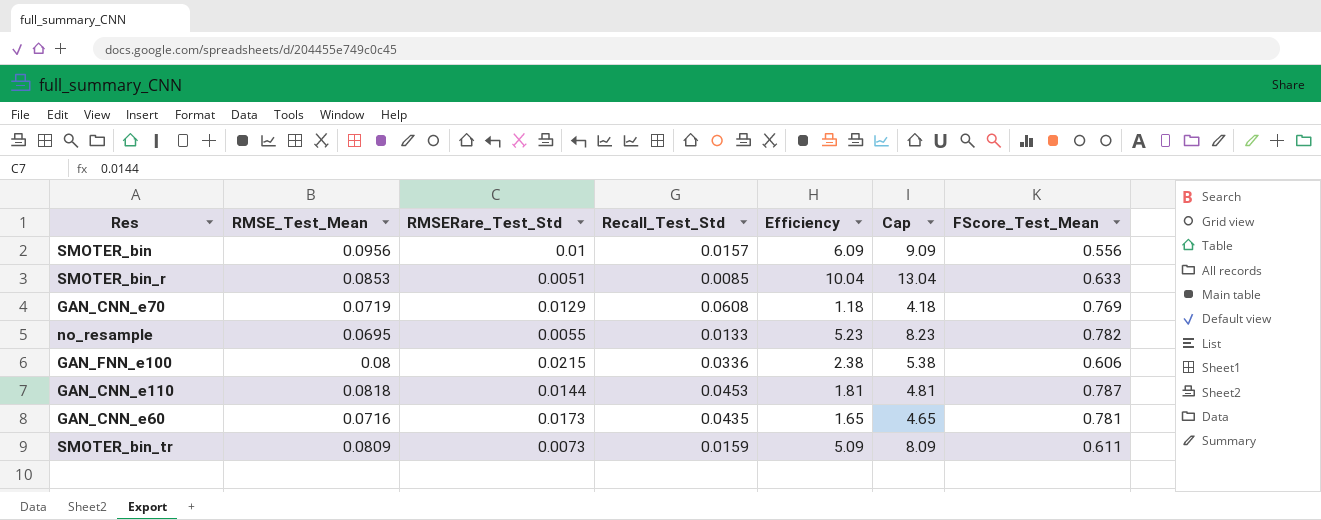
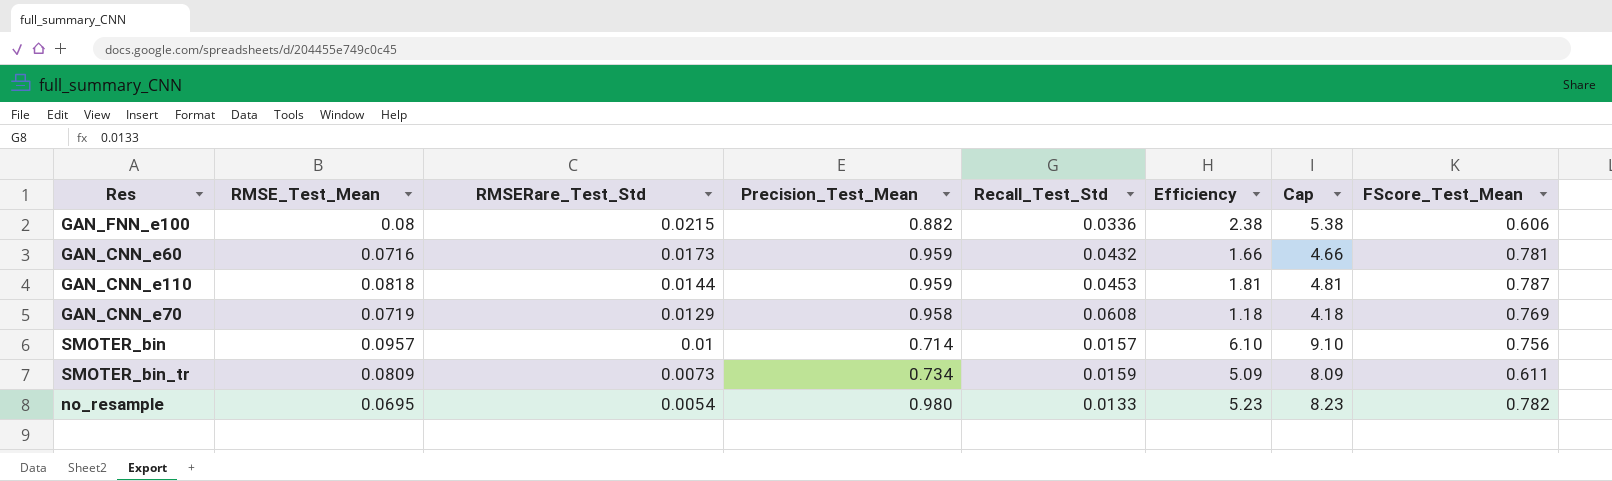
row order: none -> RMSERare_Test_Std descending
column Precision_Test_Mean | position: none -> 4
row SMOTER_bin_r: 0.0853 | 0.0051 | 0.0085 | 10.04 | 13.04 | 0.633 -> none
GAN_CNN_e60 | Recall_Test_Std: 0.0435 -> 0.0432
GAN_CNN_e60 | Efficiency: 1.65 -> 1.66
GAN_CNN_e60 | Cap: 4.65 -> 4.66
SMOTER_bin | RMSE_Test_Mean: 0.0956 -> 0.0957
SMOTER_bin | Efficiency: 6.09 -> 6.10
SMOTER_bin | Cap: 9.09 -> 9.10
SMOTER_bin | FScore_Test_Mean: 0.556 -> 0.756
no_resample | RMSERare_Test_Std: 0.0055 -> 0.0054

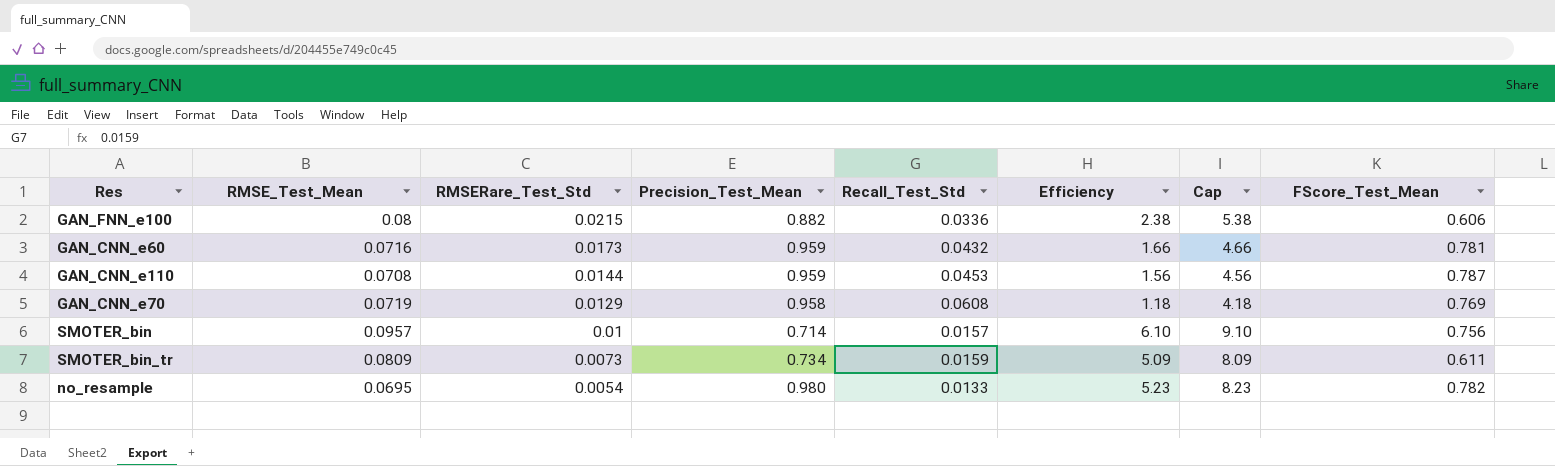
GAN_CNN_e110 | RMSE_Test_Mean: 0.0818 -> 0.0708
GAN_CNN_e110 | Efficiency: 1.81 -> 1.56
GAN_CNN_e110 | Cap: 4.81 -> 4.56

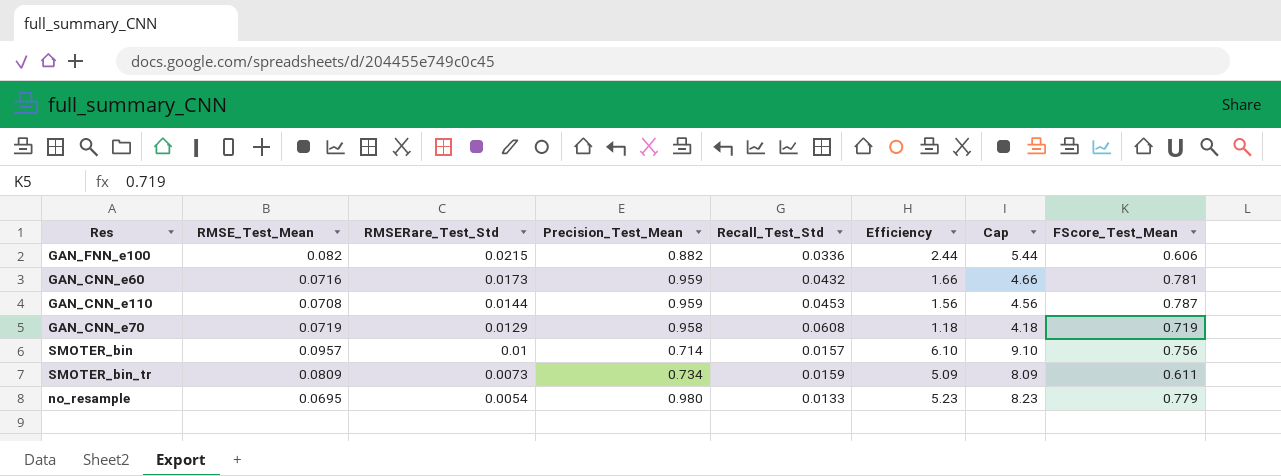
GAN_FNN_e100 | RMSE_Test_Mean: 0.08 -> 0.082
GAN_FNN_e100 | Efficiency: 2.38 -> 2.44
GAN_FNN_e100 | Cap: 5.38 -> 5.44
GAN_CNN_e70 | FScore_Test_Mean: 0.769 -> 0.719
no_resample | FScore_Test_Mean: 0.782 -> 0.779

